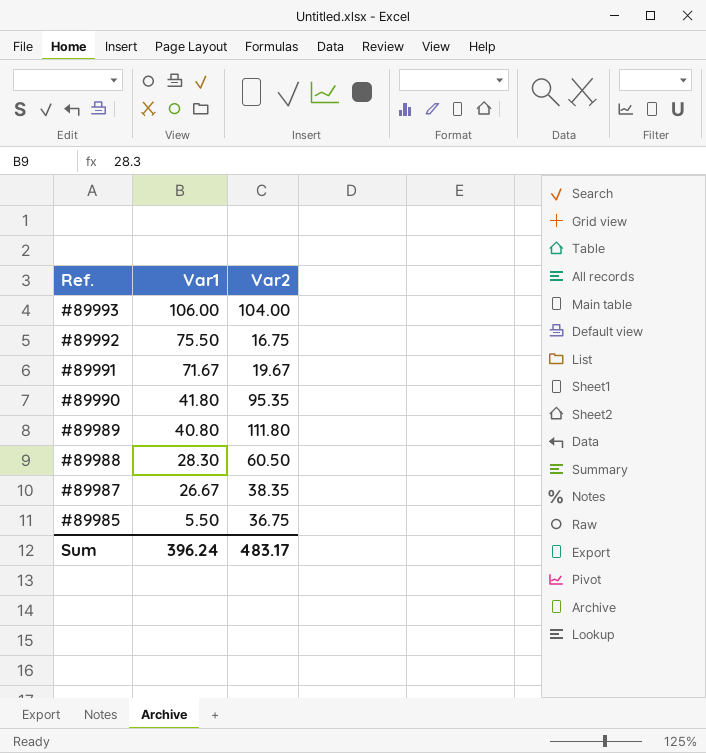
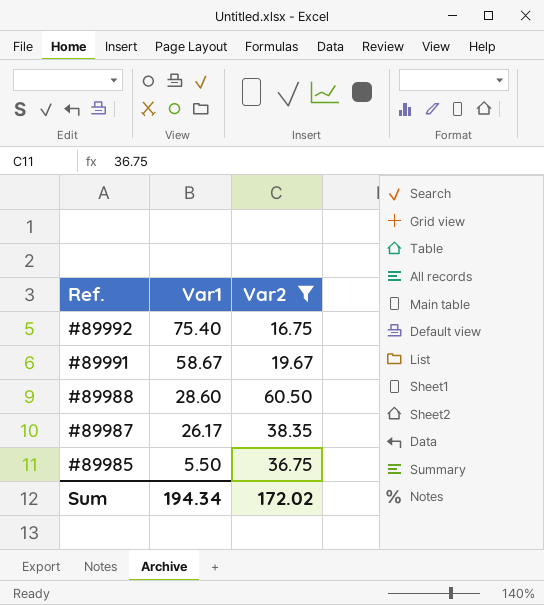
filter: none -> Var2 <= 60.50
#89992 | Var1: 75.50 -> 75.40
#89991 | Var1: 71.67 -> 58.67
#89988 | Var1: 28.30 -> 28.60
#89987 | Var1: 26.67 -> 26.17
Sum | Var1: 396.24 -> 194.34
Sum | Var2: 483.17 -> 172.02

